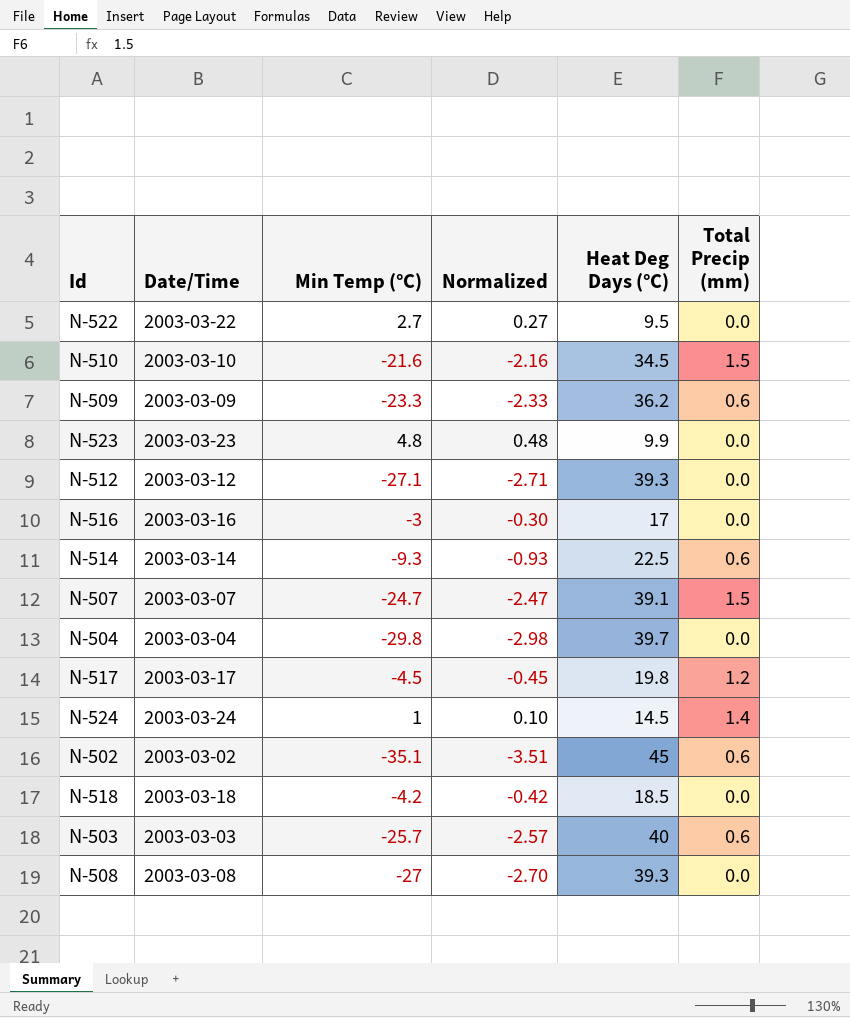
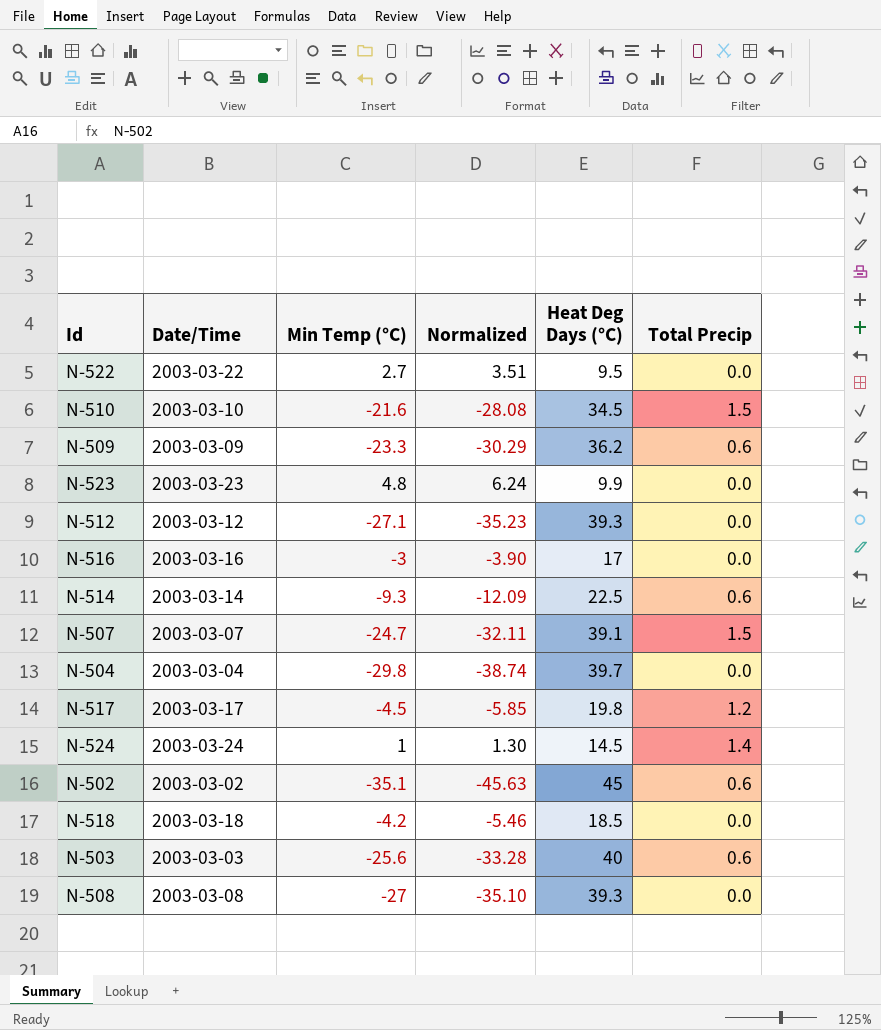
column Normalized | formula: [Min Temp (°C)] * 0.1 -> [Min Temp (°C)] * 1.3
column name: Total Precip (mm) -> Total Precip
N-503 | Min Temp (°C): -25.7 -> -25.6

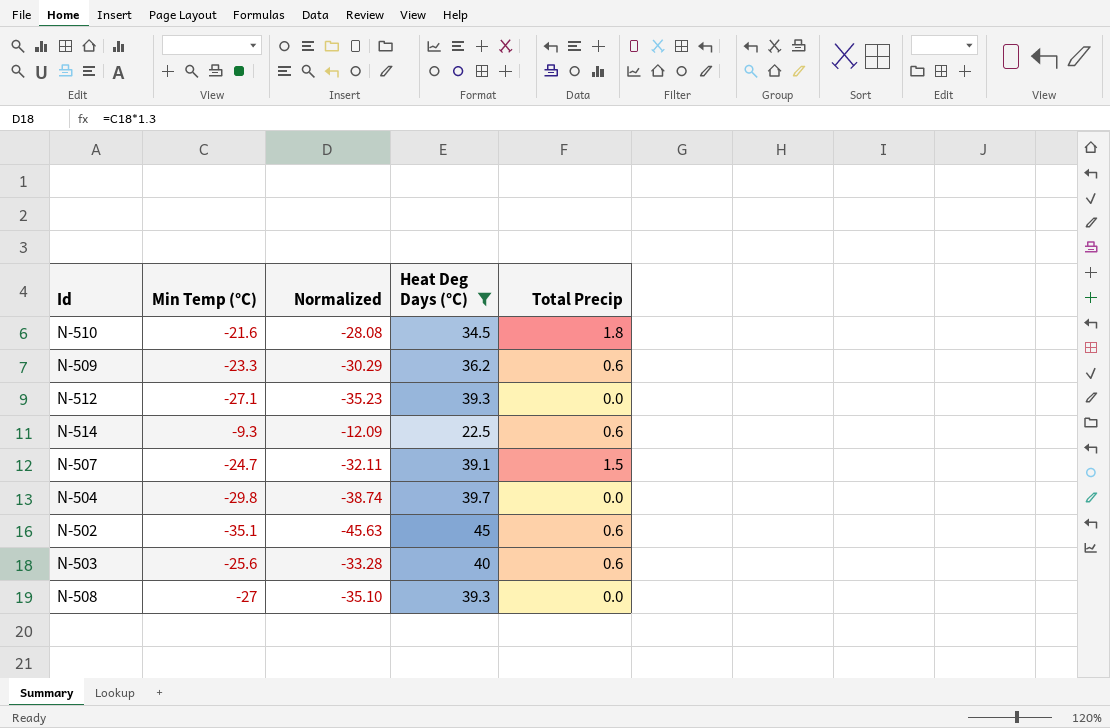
filter: none -> Heat Deg Days (°C) >= 22.5
column Date/Time | position: 2 -> none
N-510 | Total Precip: 1.5 -> 1.8

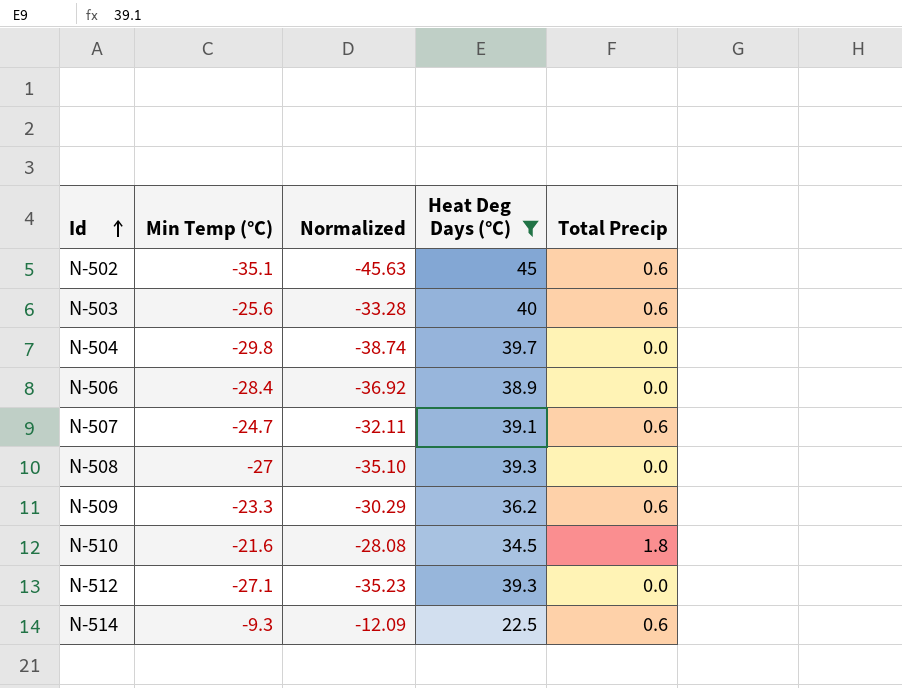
row order: none -> Id ascending
row N-506: none -> -28.4 | -36.92 | 38.9 | 0.0
N-507 | Total Precip: 1.5 -> 0.6

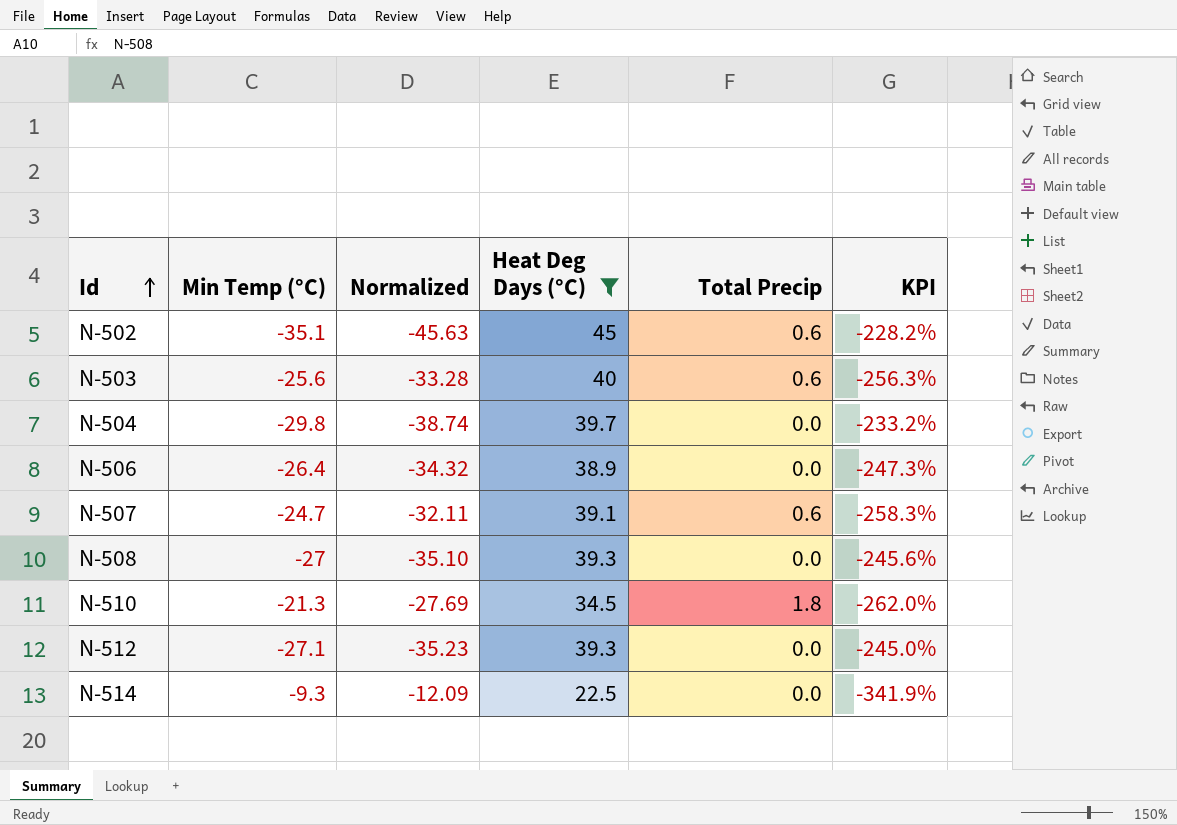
column KPI | formula: none -> ([Heat Deg Days (°C)] - [Min Temp (°C)]) / [Min Temp (°C)]
row N-509: -23.3 | -30.29 | 36.2 | 0.6 -> none
N-506 | Min Temp (°C): -28.4 -> -26.4
N-506 | Normalized: -36.92 -> -34.32
N-510 | Min Temp (°C): -21.6 -> -21.3
N-510 | Normalized: -28.08 -> -27.69
N-514 | Total Precip: 0.6 -> 0.0

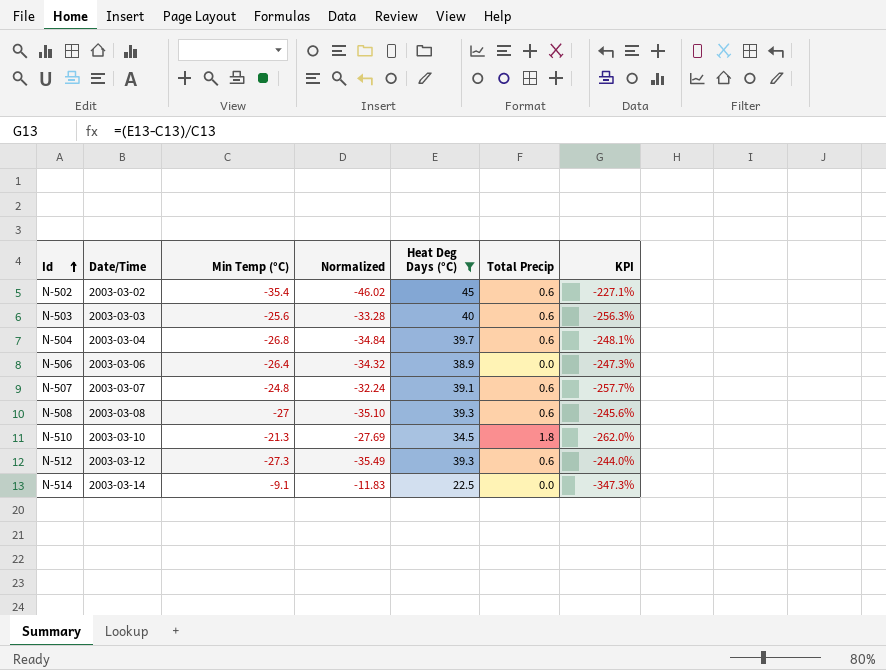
column Date/Time | position: none -> 2
N-502 | Min Temp (°C): -35.1 -> -35.4
N-502 | Normalized: -45.63 -> -46.02
N-502 | KPI: -228.2% -> -227.1%
N-504 | Min Temp (°C): -29.8 -> -26.8
N-504 | Normalized: -38.74 -> -34.84
N-504 | Total Precip: 0.0 -> 0.6
N-504 | KPI: -233.2% -> -248.1%
N-507 | Min Temp (°C): -24.7 -> -24.8
N-507 | Normalized: -32.11 -> -32.24
N-507 | KPI: -258.3% -> -257.7%
N-508 | Total Precip: 0.0 -> 0.6
N-512 | Min Temp (°C): -27.1 -> -27.3
N-512 | Normalized: -35.23 -> -35.49
N-512 | Total Precip: 0.0 -> 0.6
N-512 | KPI: -245.0% -> -244.0%
N-514 | Min Temp (°C): -9.3 -> -9.1
N-514 | Normalized: -12.09 -> -11.83
N-514 | KPI: -341.9% -> -347.3%

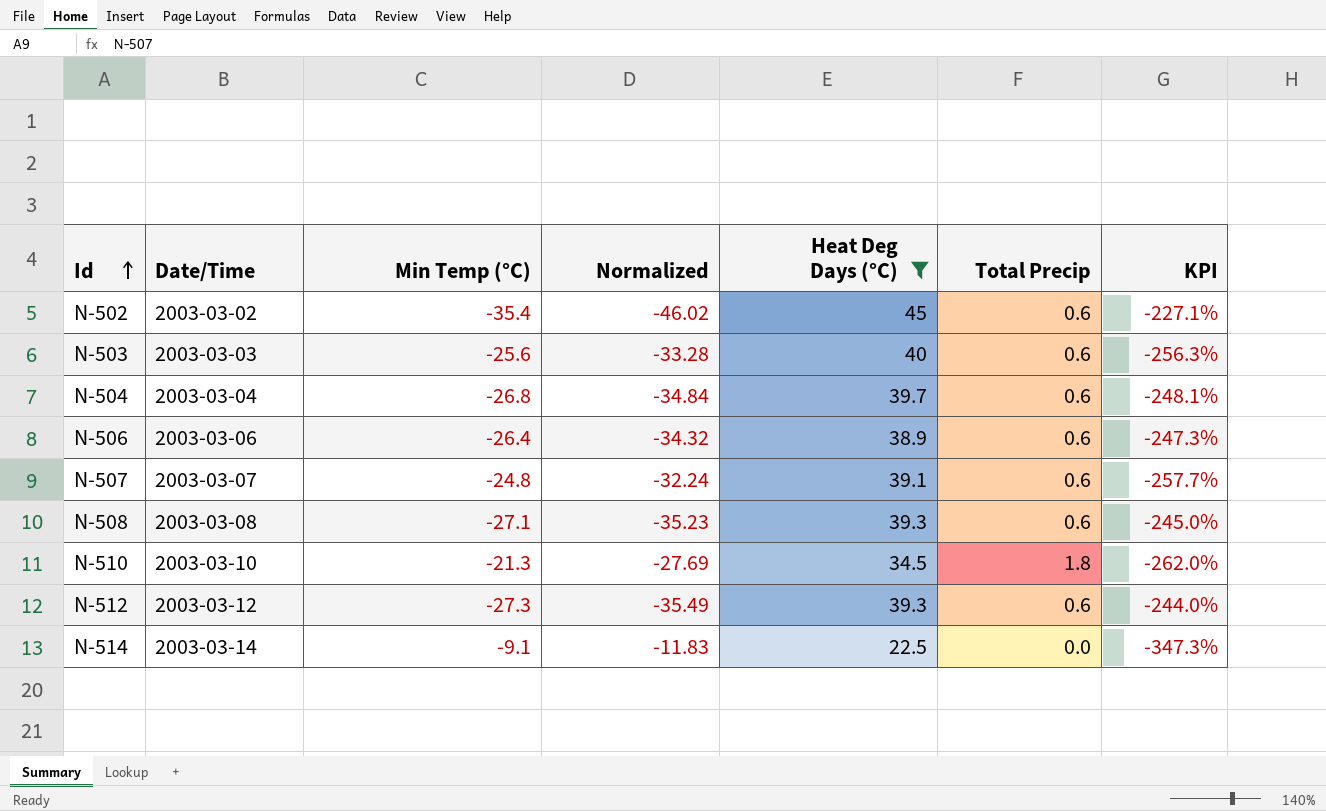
N-506 | Total Precip: 0.0 -> 0.6
N-508 | Min Temp (°C): -27 -> -27.1
N-508 | Normalized: -35.10 -> -35.23
N-508 | KPI: -245.6% -> -245.0%

